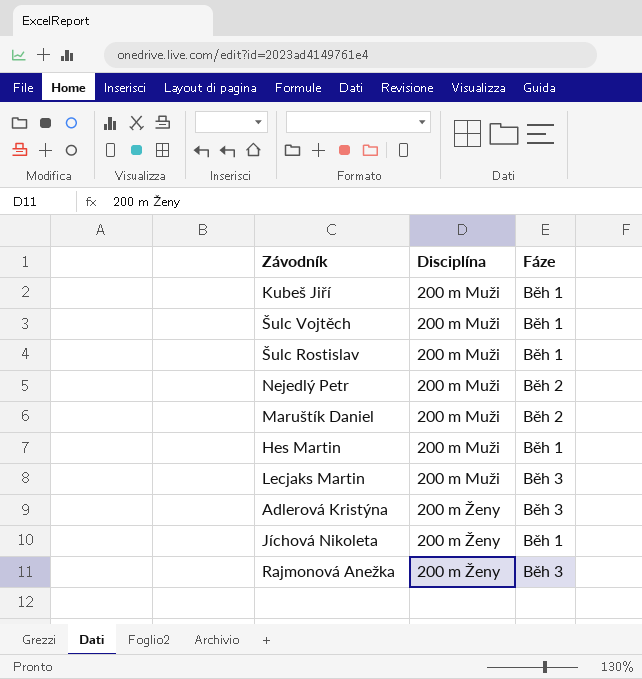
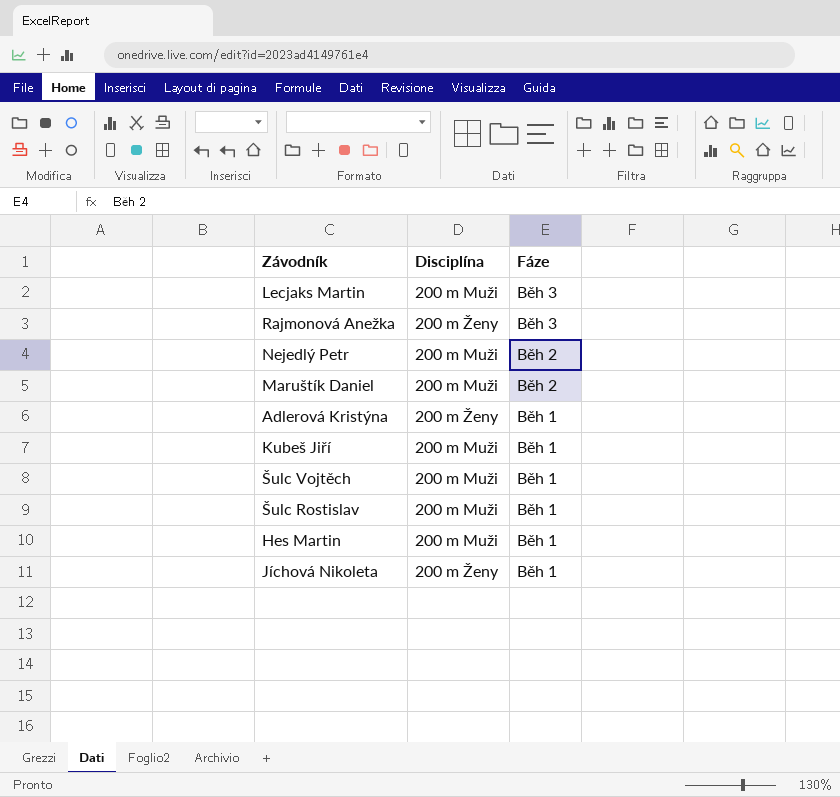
row order: Disciplína ascending -> Fáze descending
Adlerová Kristýna | Fáze: Běh 3 -> Běh 1

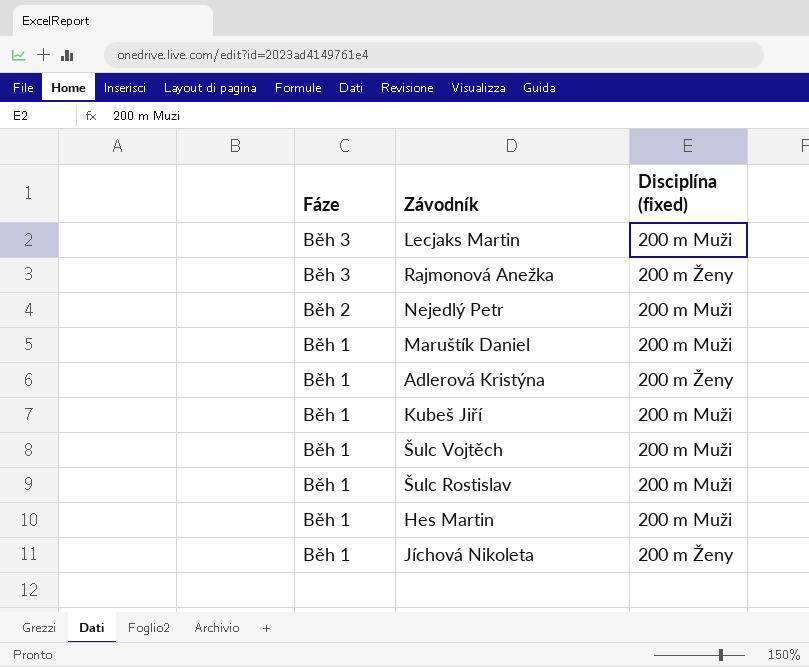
column Fáze | position: 3 -> 1
column name: Disciplína -> Disciplína (fixed)
Maruštík Daniel | Fáze: Běh 2 -> Běh 1

